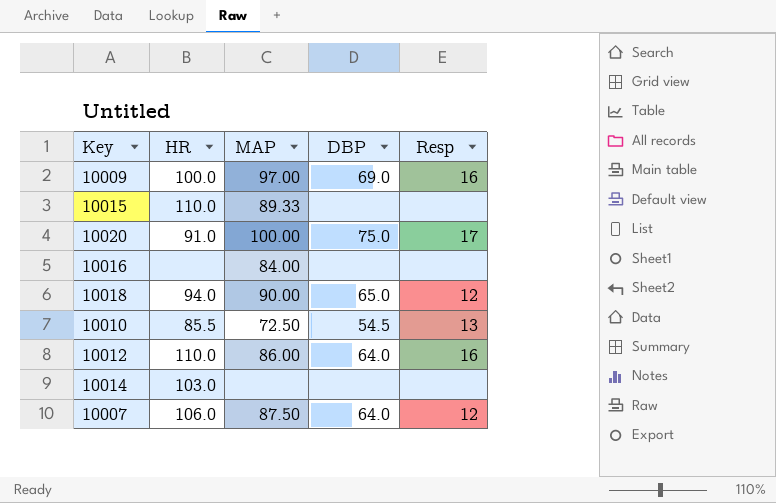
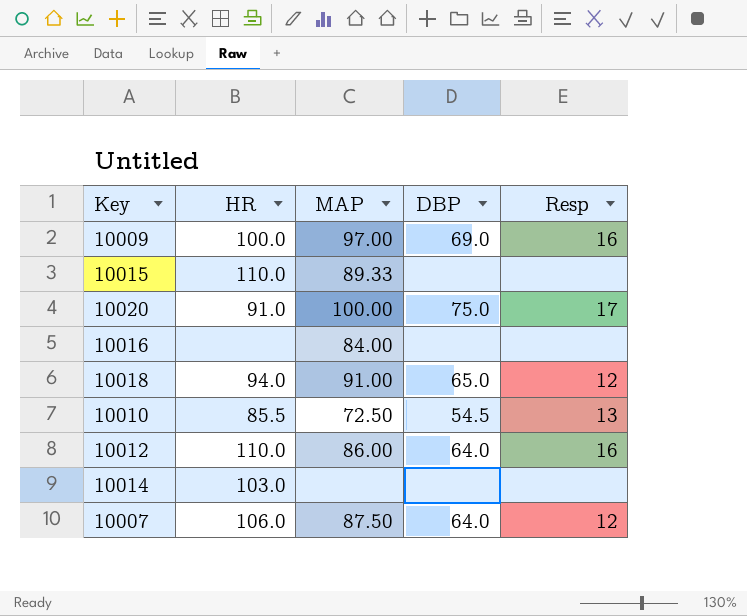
10018 | MAP: 90.00 -> 91.00

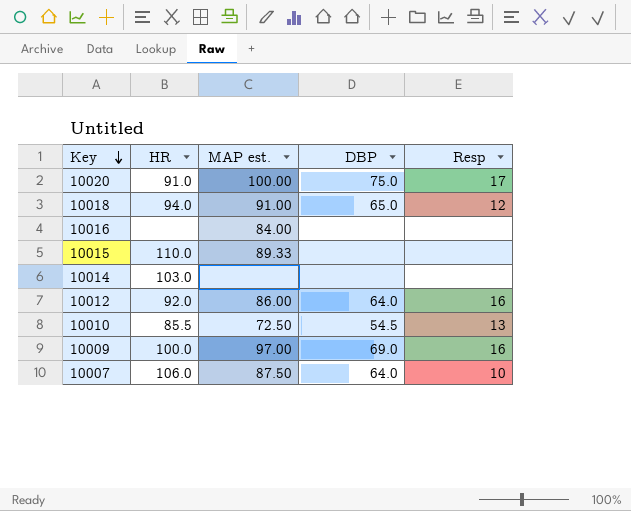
row order: none -> Key descending
column name: MAP -> MAP est.
10012 | HR: 110.0 -> 92.0
10007 | Resp: 12 -> 10

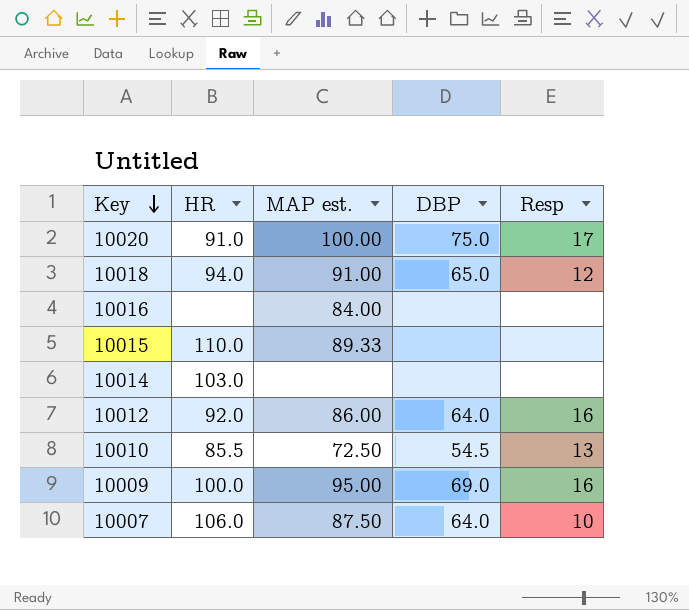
10009 | MAP est.: 97.00 -> 95.00

